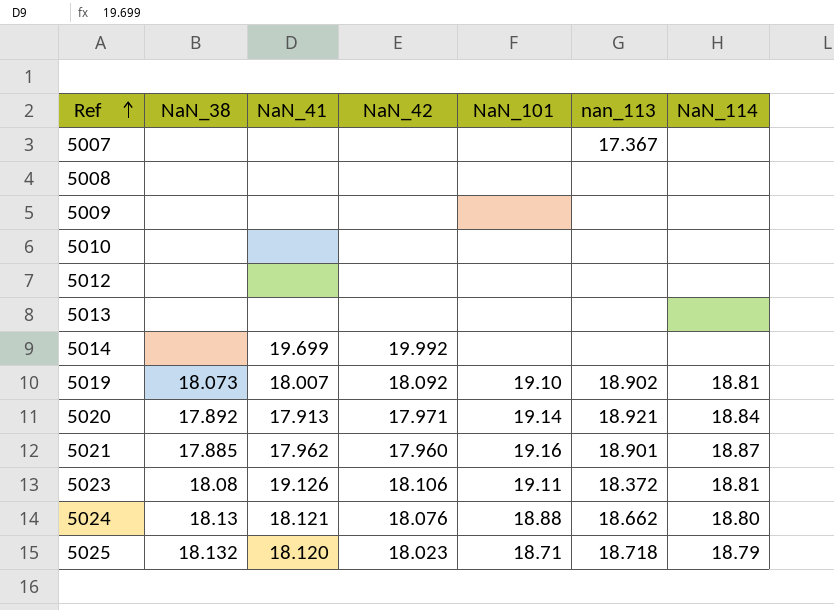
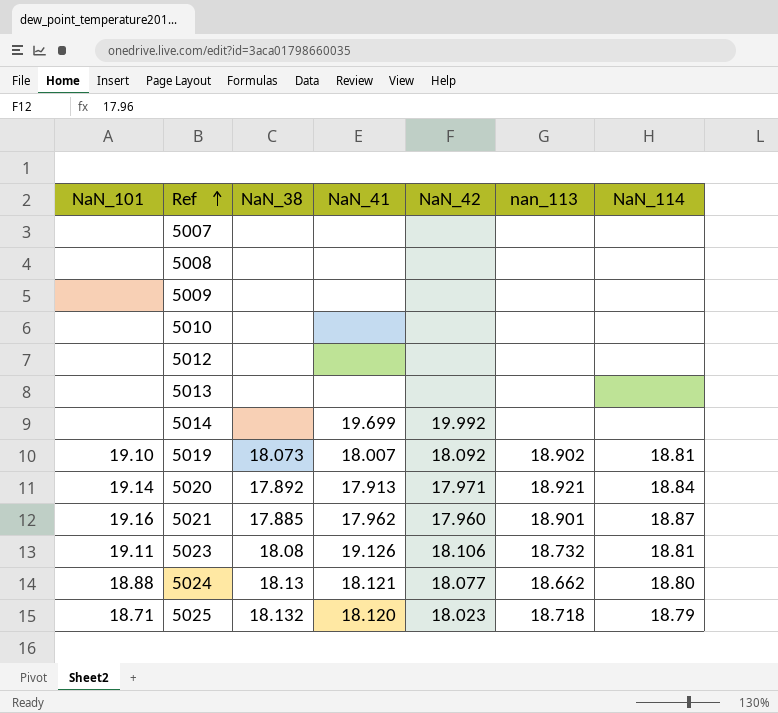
column NaN_101 | position: 5 -> 1
5007 | nan_113: 17.367 -> none
5023 | nan_113: 18.372 -> 18.732
5024 | NaN_42: 18.076 -> 18.077

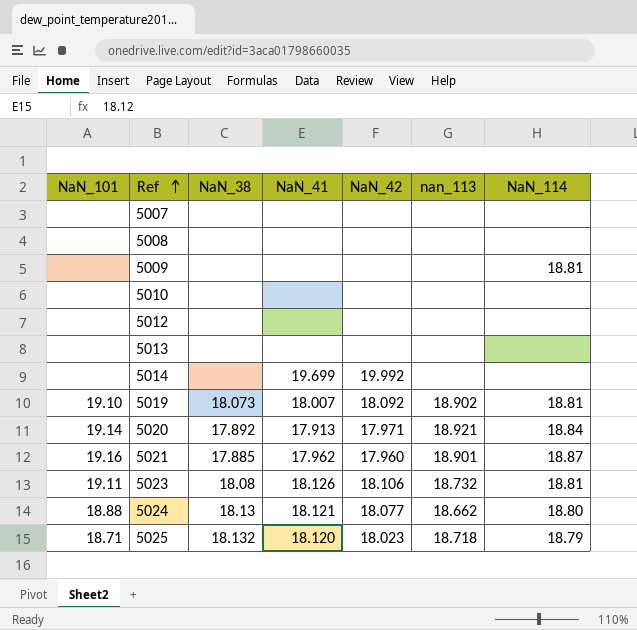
5009 | NaN_114: none -> 18.81
5023 | NaN_41: 19.126 -> 18.126

